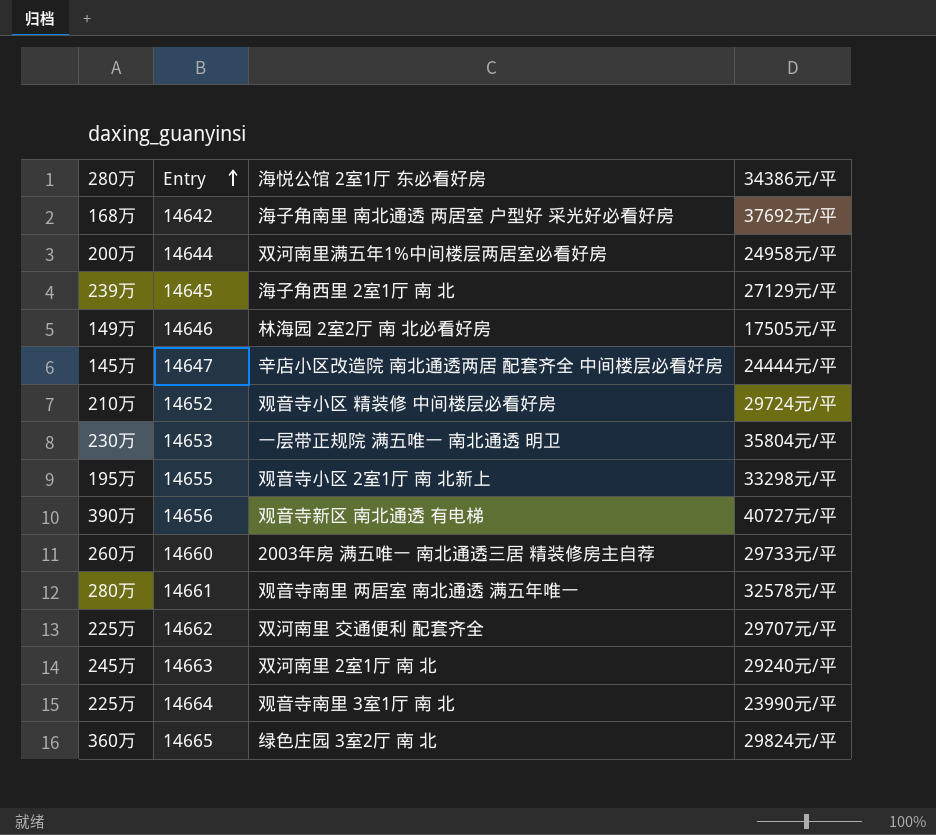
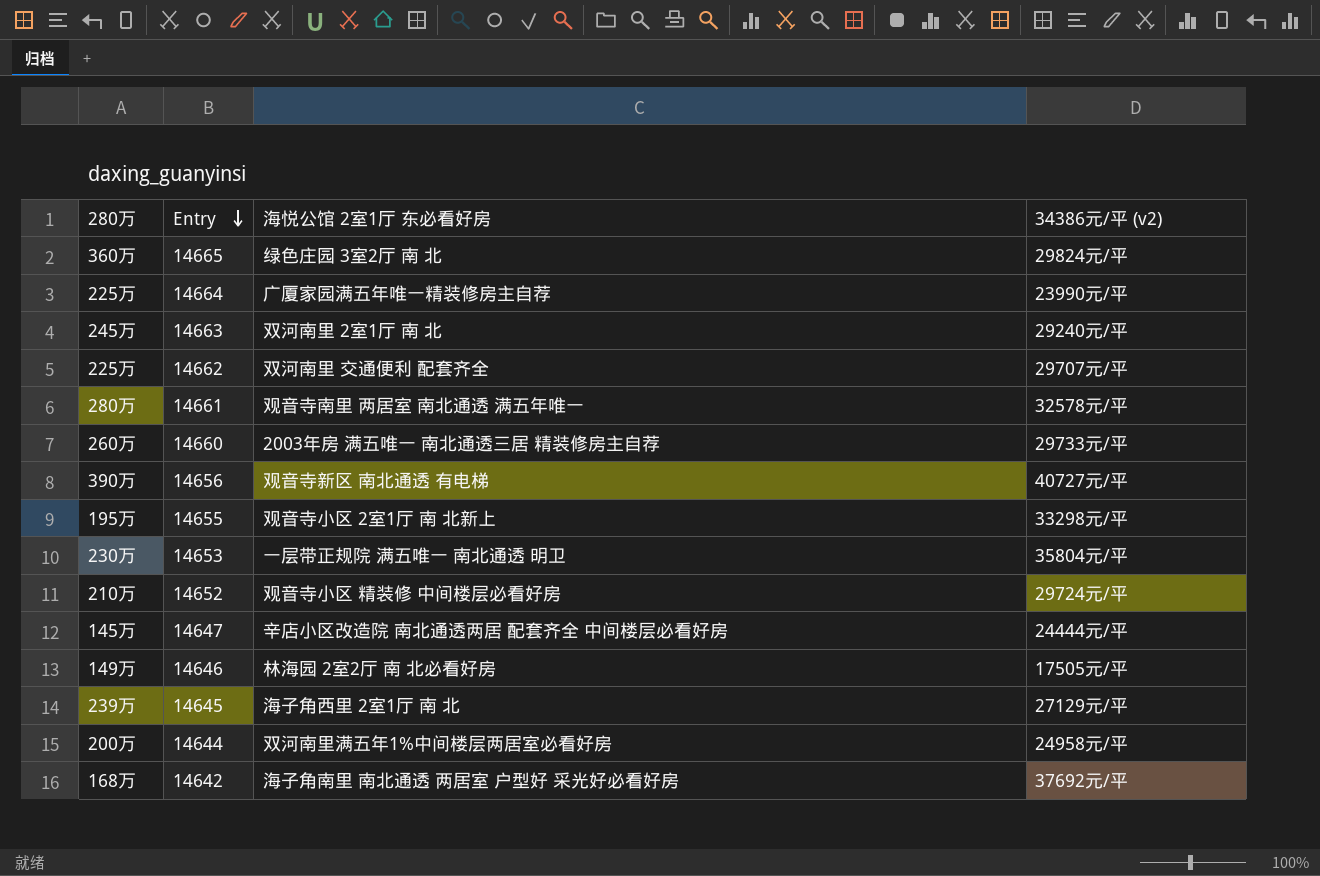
row order: Entry ascending -> Entry descending
column name: 34386元/平 -> 34386元/平 (v2)
14664 | 海悦公馆 2室1厅 东必看好房: 观音寺南里 3室1厅 南 北 -> 广厦家园满五年唯一精装修房主自荐

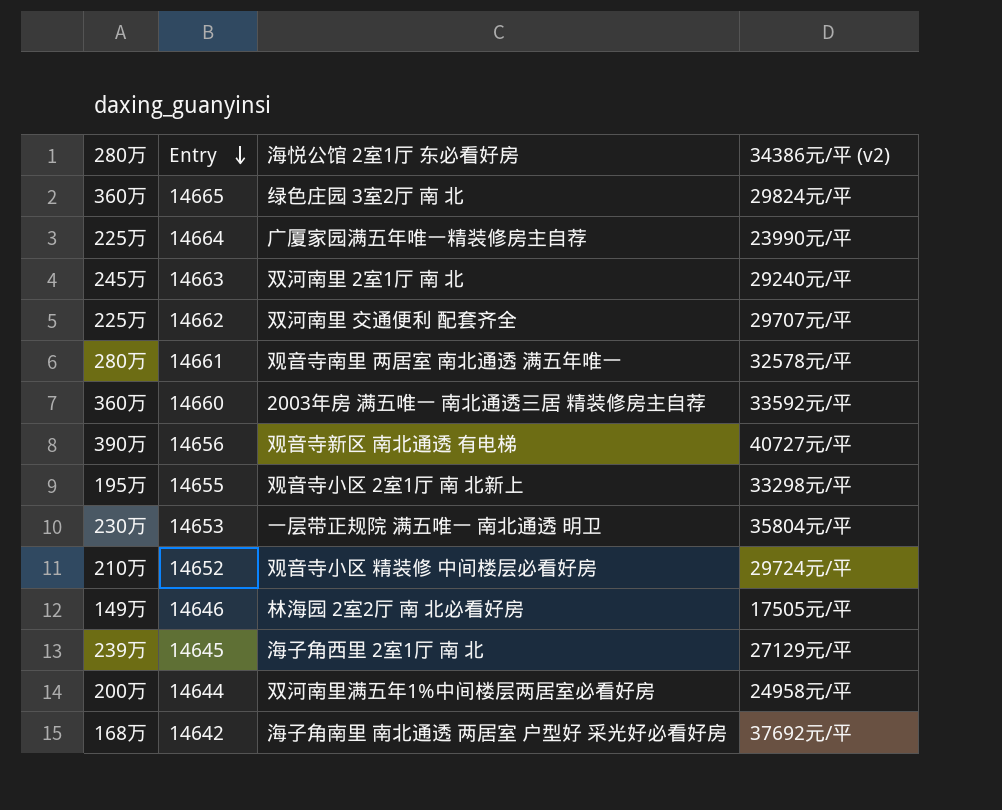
row 14647: 145万 | 辛店小区改造院 南北通透两居 配套齐全 中间楼层必看好房 | 24444元/平 -> none
14660 | 280万: 260万 -> 360万
14660 | 34386元/平 (v2): 29733元/平 -> 33592元/平

